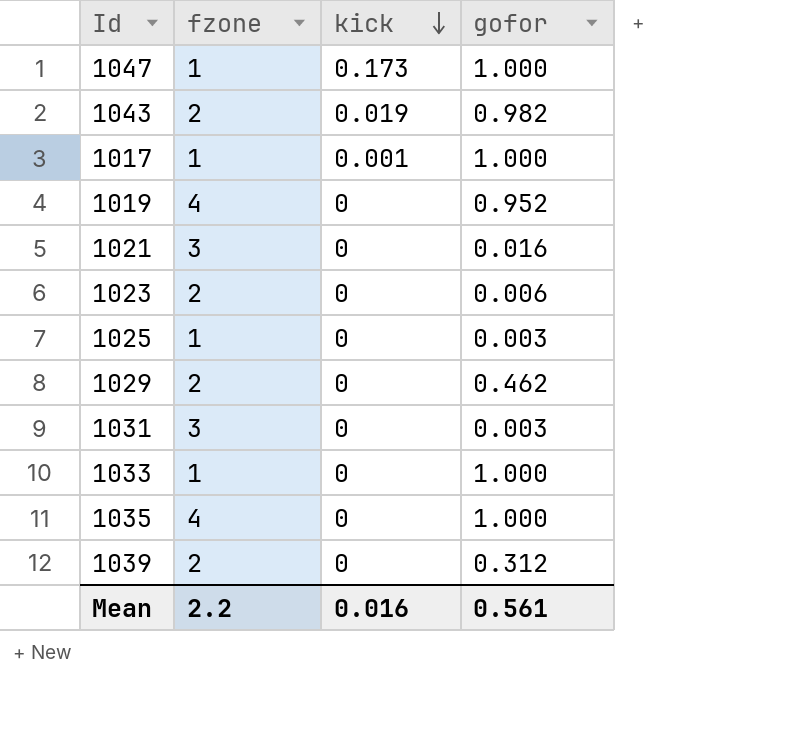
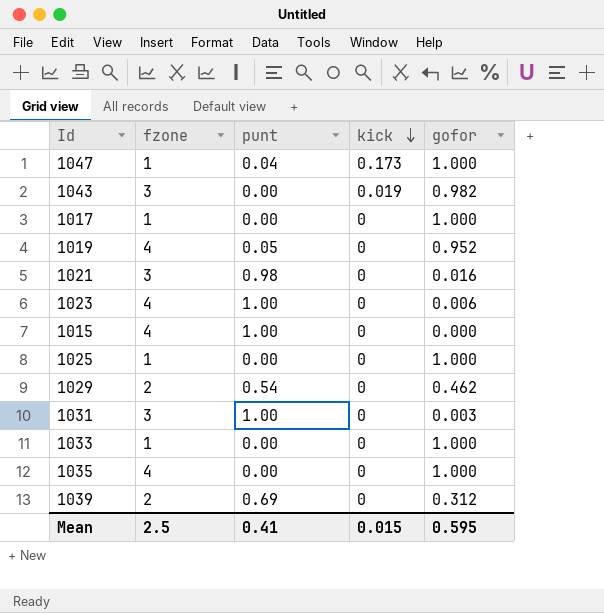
column punt | position: none -> 3
1043 | fzone: 2 -> 3
1017 | kick: 0.001 -> 0
1023 | fzone: 2 -> 4
row 1015: none -> 4 | 1.00 | 0 | 0.000
1025 | gofor: 0.003 -> 1.000
Mean | fzone: 2.2 -> 2.5
Mean | kick: 0.016 -> 0.015
Mean | gofor: 0.561 -> 0.595

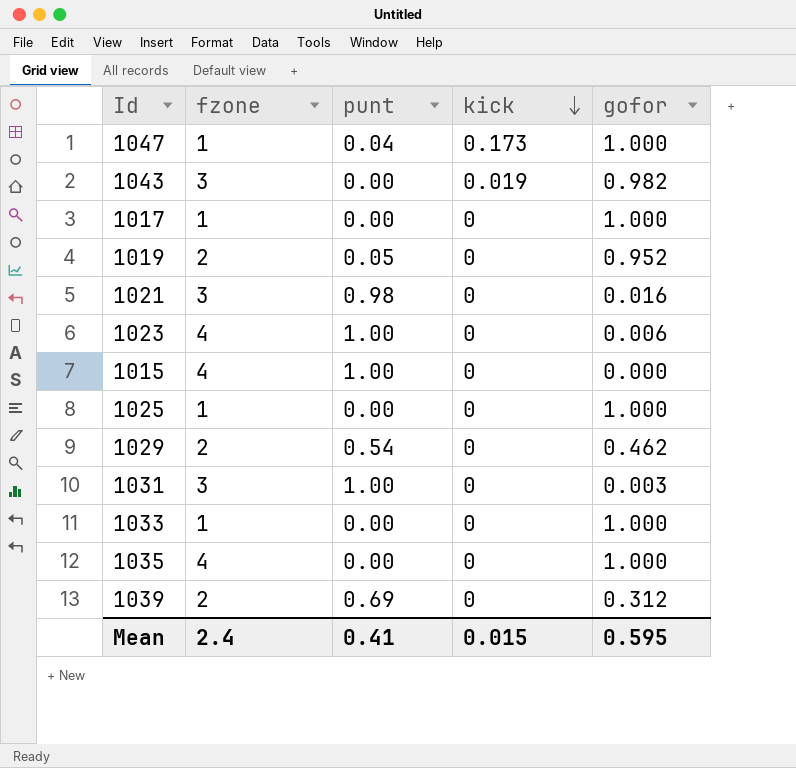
1019 | fzone: 4 -> 2
Mean | fzone: 2.5 -> 2.4

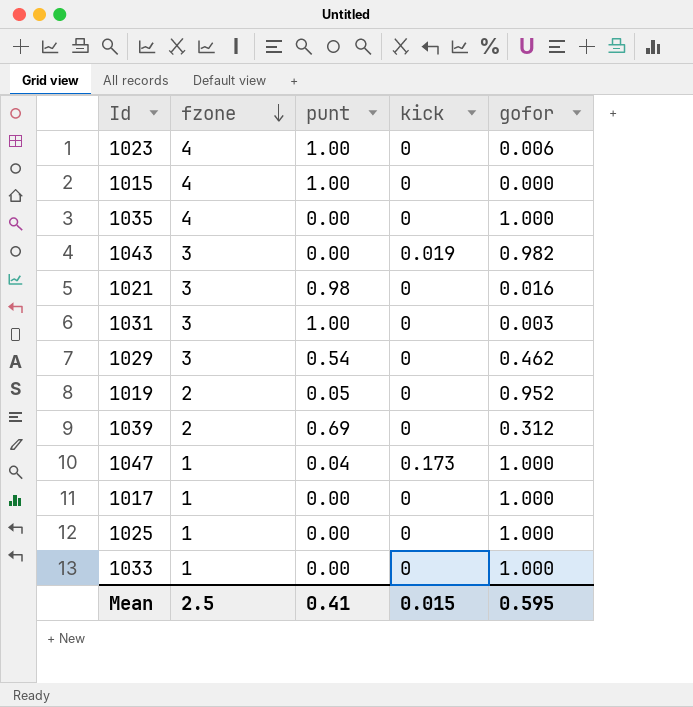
row order: kick descending -> fzone descending
1029 | fzone: 2 -> 3
Mean | fzone: 2.4 -> 2.5

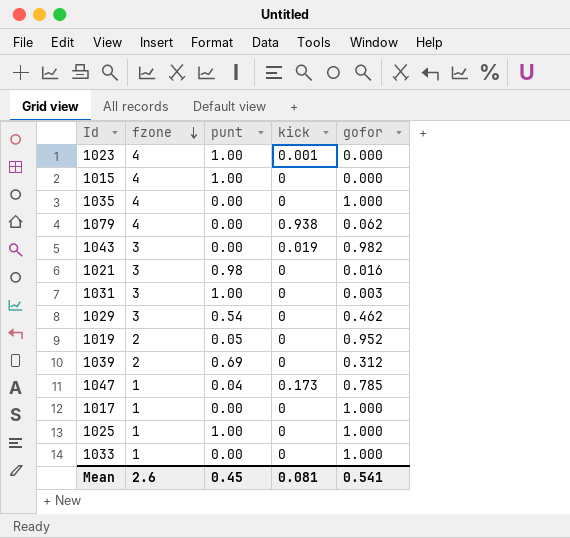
1023 | kick: 0 -> 0.001
1023 | gofor: 0.006 -> 0.000
row 1079: none -> 4 | 0.00 | 0.938 | 0.062
1047 | gofor: 1.000 -> 0.785
1025 | punt: 0.00 -> 1.00
Mean | fzone: 2.5 -> 2.6
Mean | punt: 0.41 -> 0.45
Mean | kick: 0.015 -> 0.081
Mean | gofor: 0.595 -> 0.541

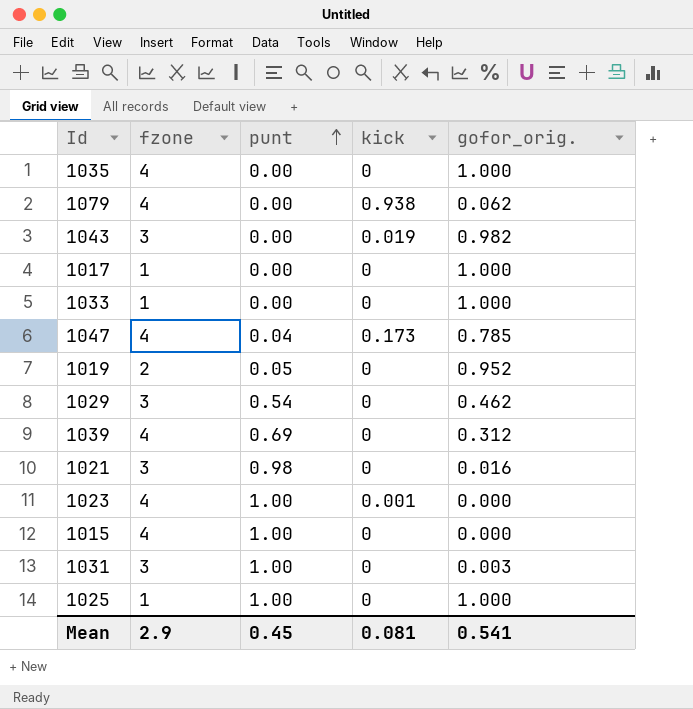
row order: fzone descending -> punt ascending
column name: gofor -> gofor_orig.
1047 | fzone: 1 -> 4
1039 | fzone: 2 -> 4
Mean | fzone: 2.6 -> 2.9

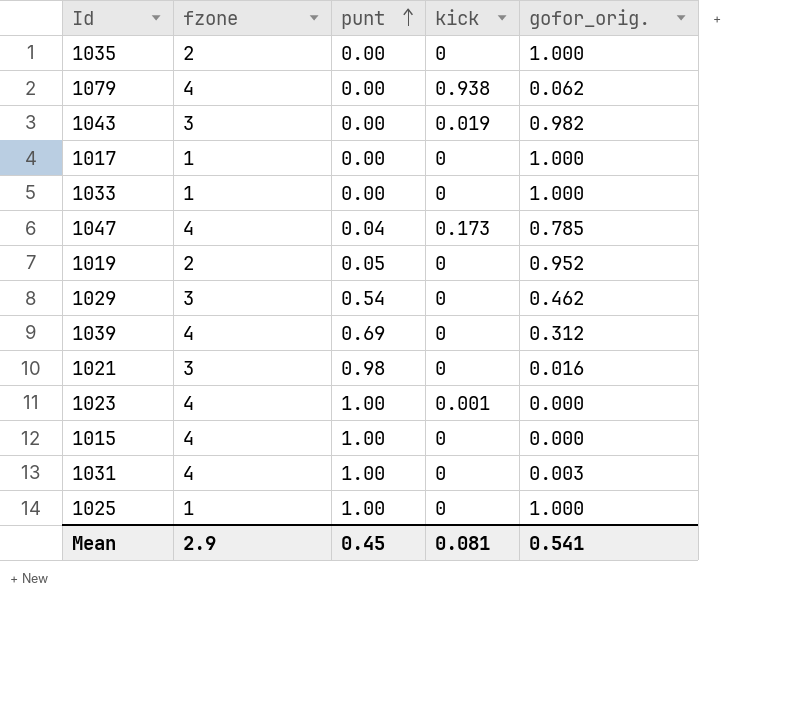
1035 | fzone: 4 -> 2
1031 | fzone: 3 -> 4

